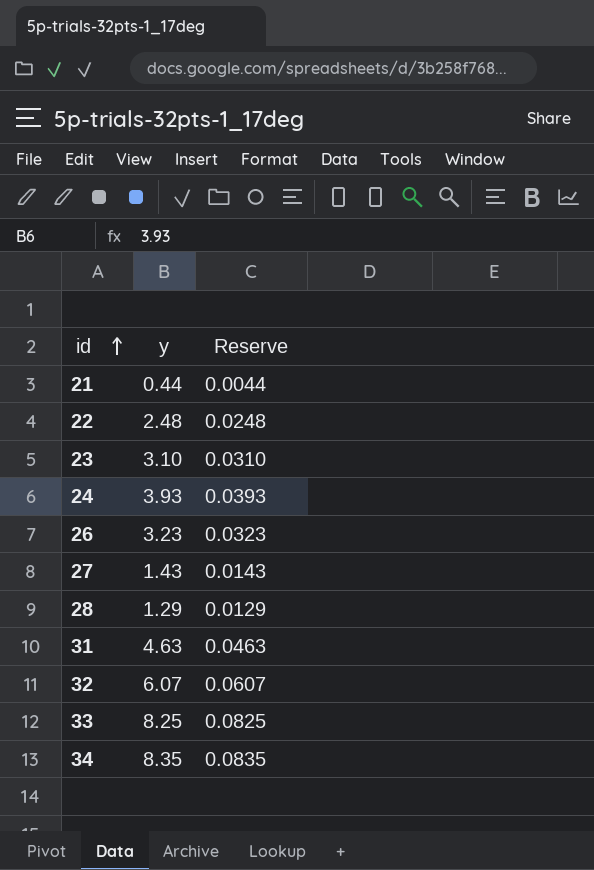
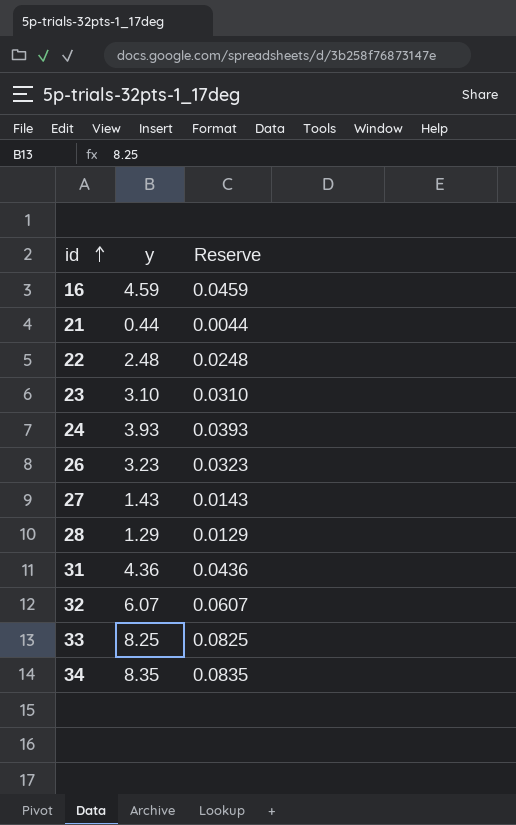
row 16: none -> 4.59 | 0.0459
31 | y: 4.63 -> 4.36
31 | Reserve: 0.0463 -> 0.0436

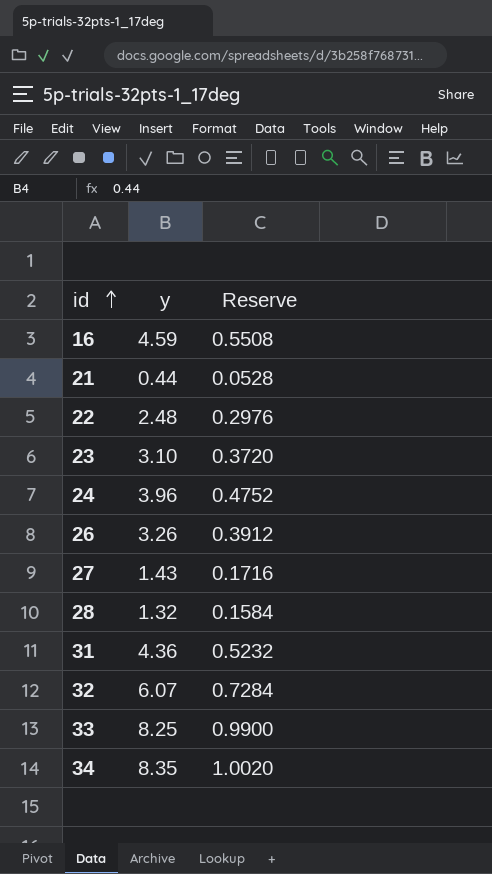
column Reserve | formula: [y] * 0.01 -> [y] * 0.12
24 | y: 3.93 -> 3.96
26 | y: 3.23 -> 3.26
28 | y: 1.29 -> 1.32

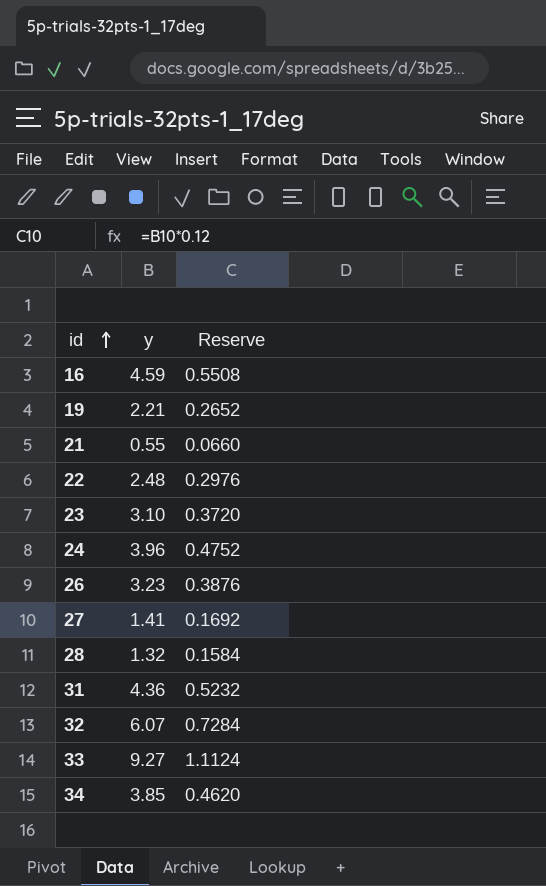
row 19: none -> 2.21 | 0.2652
21 | y: 0.44 -> 0.55
21 | Reserve: 0.0528 -> 0.0660
26 | y: 3.26 -> 3.23
26 | Reserve: 0.3912 -> 0.3876
27 | y: 1.43 -> 1.41
27 | Reserve: 0.1716 -> 0.1692
33 | y: 8.25 -> 9.27
33 | Reserve: 0.9900 -> 1.1124
34 | y: 8.35 -> 3.85
34 | Reserve: 1.0020 -> 0.4620

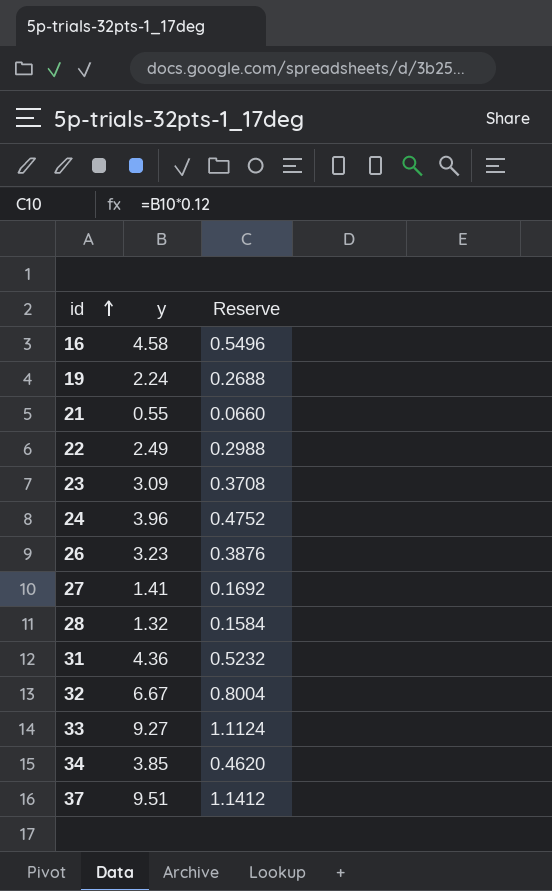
16 | y: 4.59 -> 4.58
16 | Reserve: 0.5508 -> 0.5496
19 | y: 2.21 -> 2.24
19 | Reserve: 0.2652 -> 0.2688
22 | y: 2.48 -> 2.49
22 | Reserve: 0.2976 -> 0.2988
23 | y: 3.10 -> 3.09
23 | Reserve: 0.3720 -> 0.3708
32 | y: 6.07 -> 6.67
32 | Reserve: 0.7284 -> 0.8004
row 37: none -> 9.51 | 1.1412

